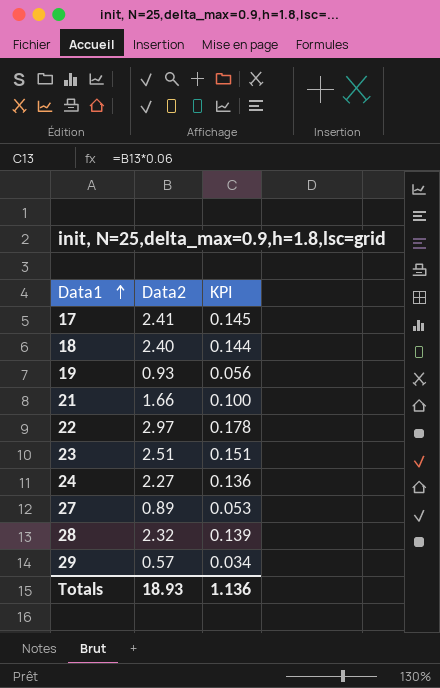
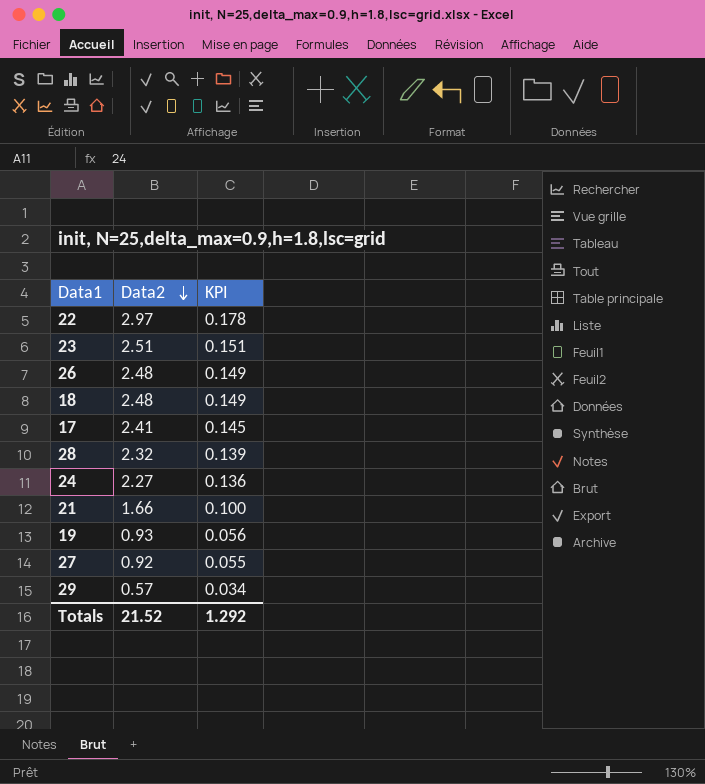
row order: Data1 ascending -> Data2 descending
row 26: none -> 2.48 | 0.149
18 | Data2: 2.40 -> 2.48
18 | KPI: 0.144 -> 0.149
27 | Data2: 0.89 -> 0.92
27 | KPI: 0.053 -> 0.055
Totals | Data2: 18.93 -> 21.52
Totals | KPI: 1.136 -> 1.292

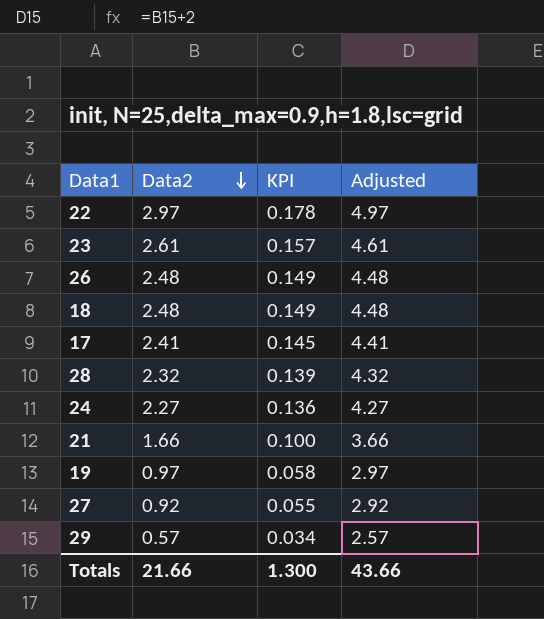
column Adjusted | formula: none -> [Data2] + 2
23 | Data2: 2.51 -> 2.61
23 | KPI: 0.151 -> 0.157
19 | Data2: 0.93 -> 0.97
19 | KPI: 0.056 -> 0.058
Totals | Data2: 21.52 -> 21.66
Totals | KPI: 1.292 -> 1.300

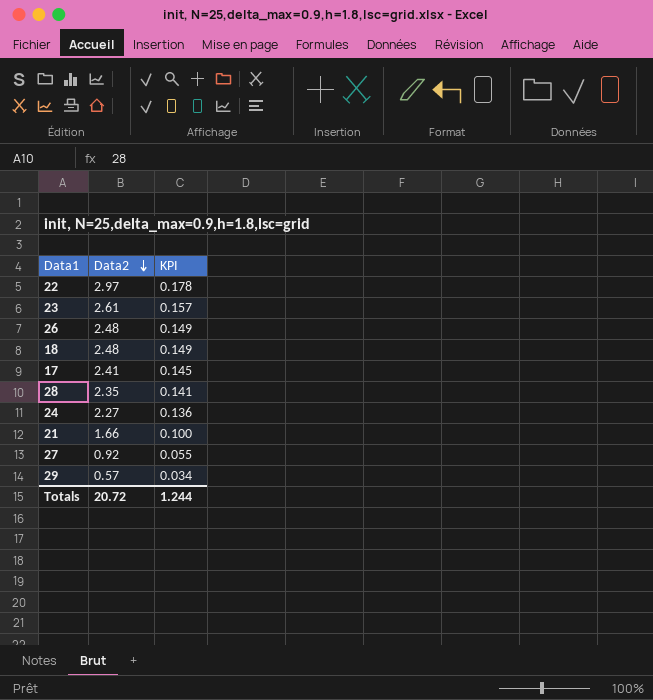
column Adjusted | formula: [Data2] + 2 -> none
row 19: 0.97 | 0.058 | 2.97 -> none
28 | Data2: 2.32 -> 2.35
28 | KPI: 0.139 -> 0.141
Totals | Data2: 21.66 -> 20.72
Totals | KPI: 1.300 -> 1.244

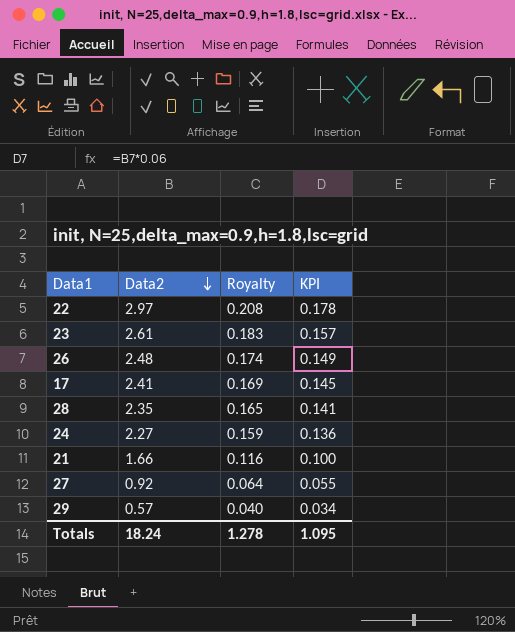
column Royalty | formula: none -> [Data2] * 0.07
row 18: 2.48 | 0.149 -> none
Totals | Data2: 20.72 -> 18.24
Totals | KPI: 1.244 -> 1.095

